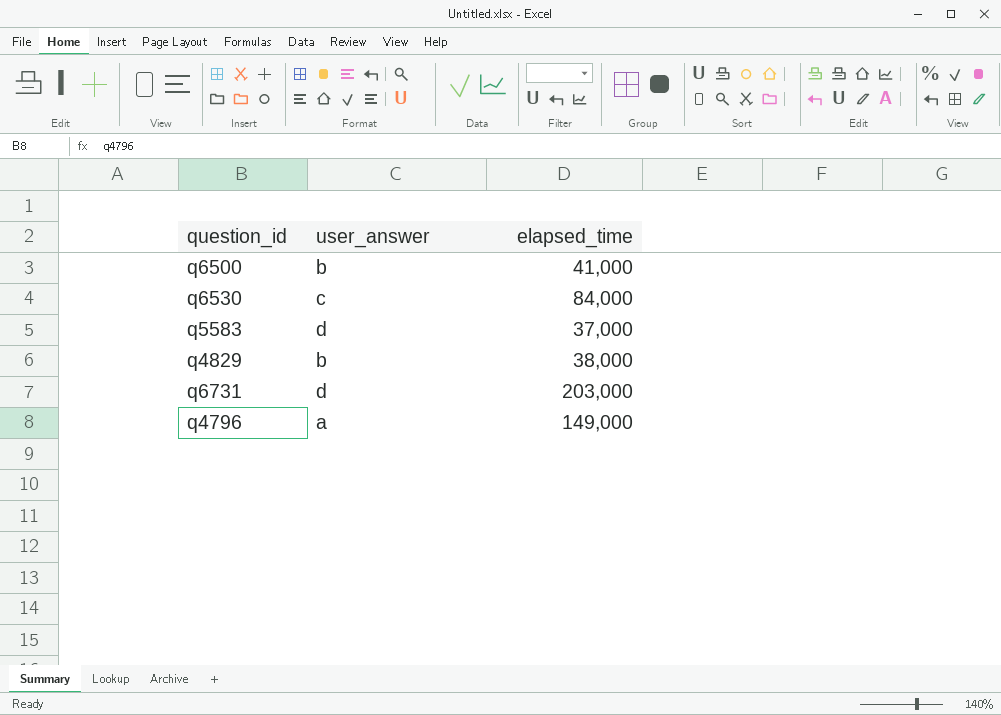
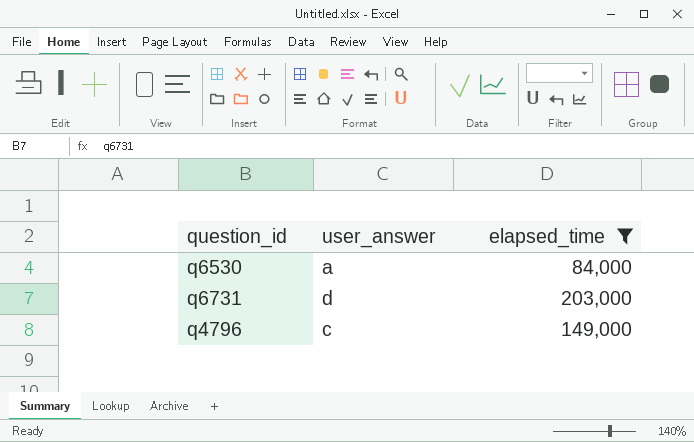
filter: none -> elapsed_time >= 84,000
q6530 | user_answer: c -> a
q4796 | user_answer: a -> c

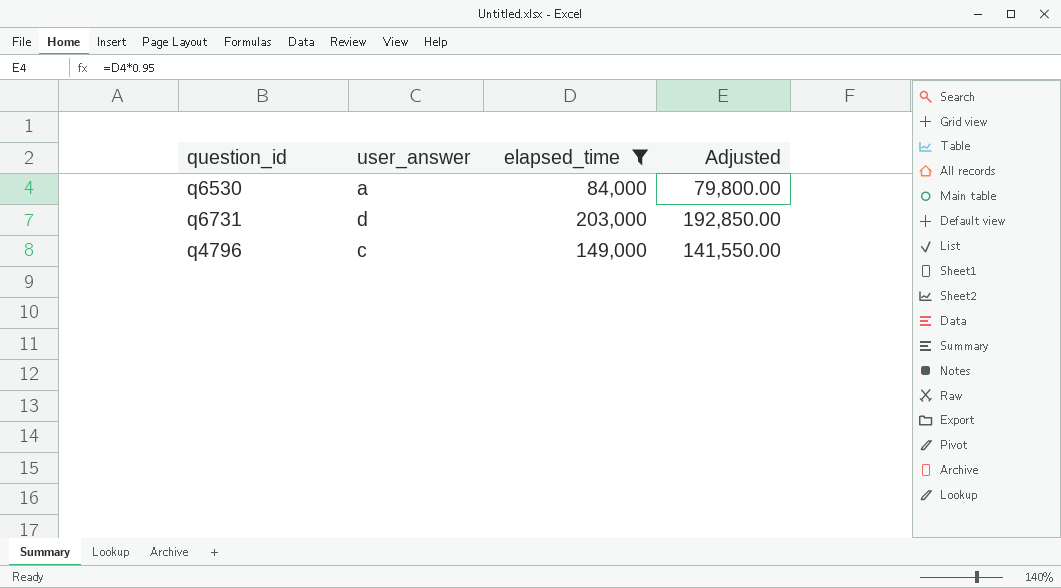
column Adjusted | formula: none -> [elapsed_time] * 0.95

